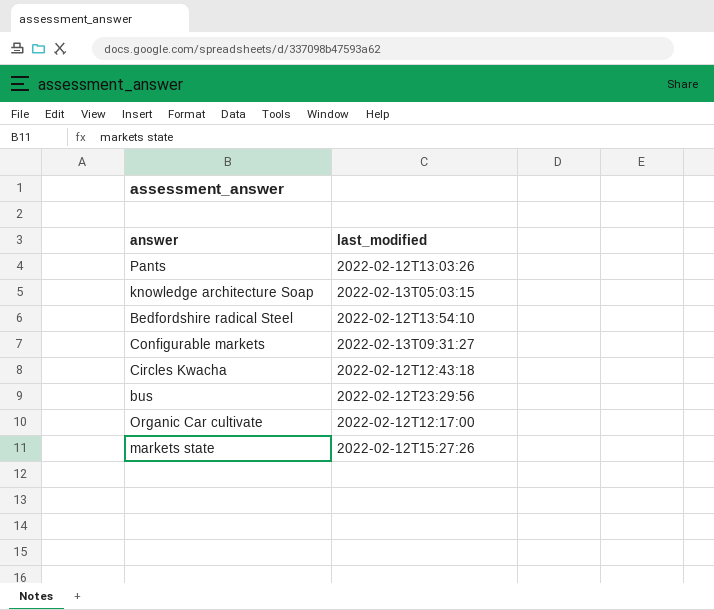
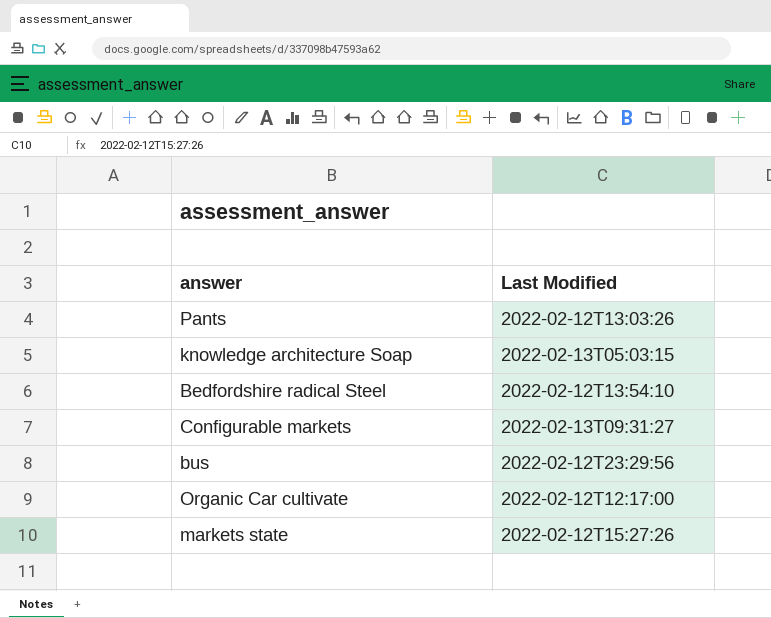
column name: last_modified -> Last Modified
row Circles Kwacha: 2022-02-12T12:43:18 -> none

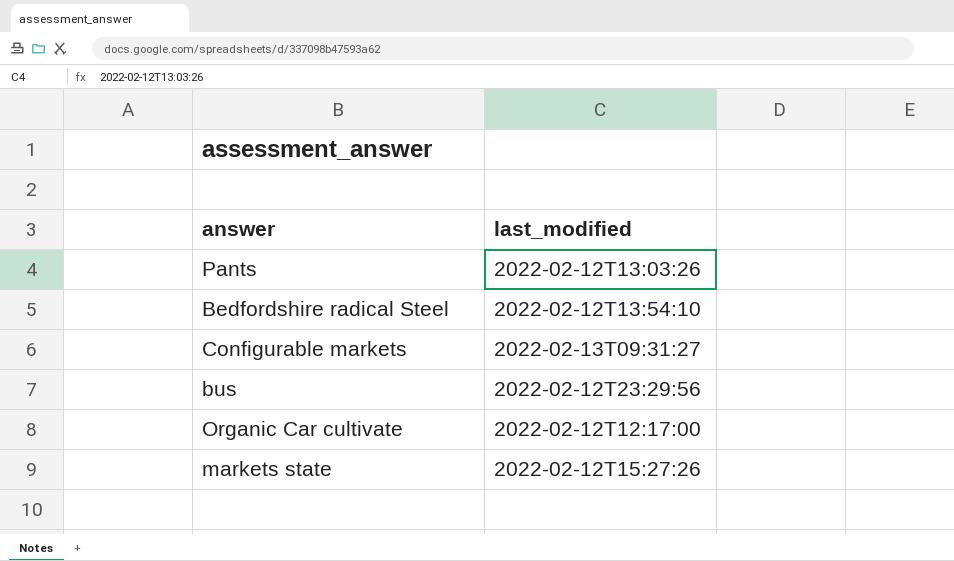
column name: Last Modified -> last_modified
row knowledge architecture Soap: 2022-02-13T05:03:15 -> none

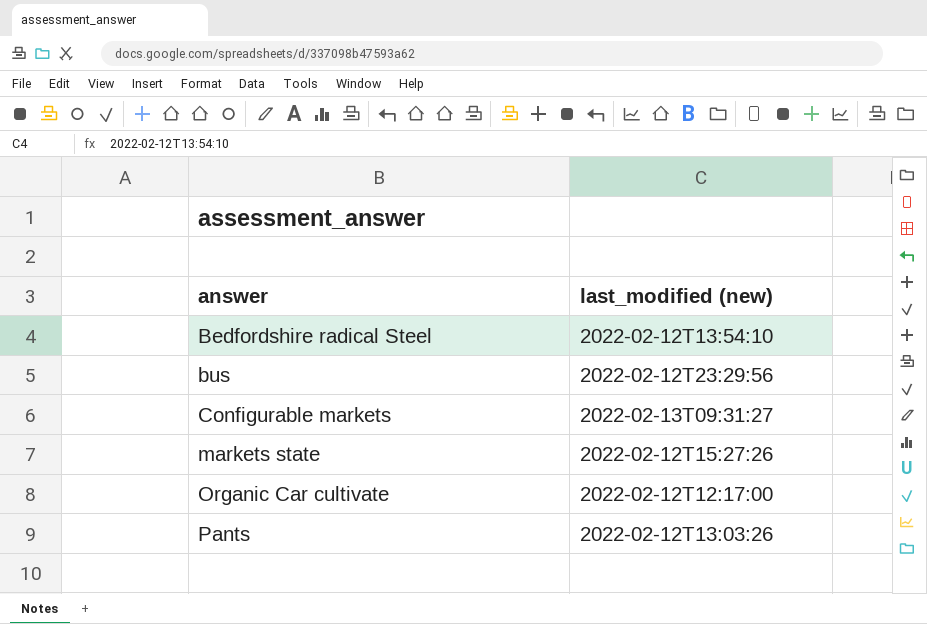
row order: none -> answer ascending
column name: last_modified -> last_modified (new)

